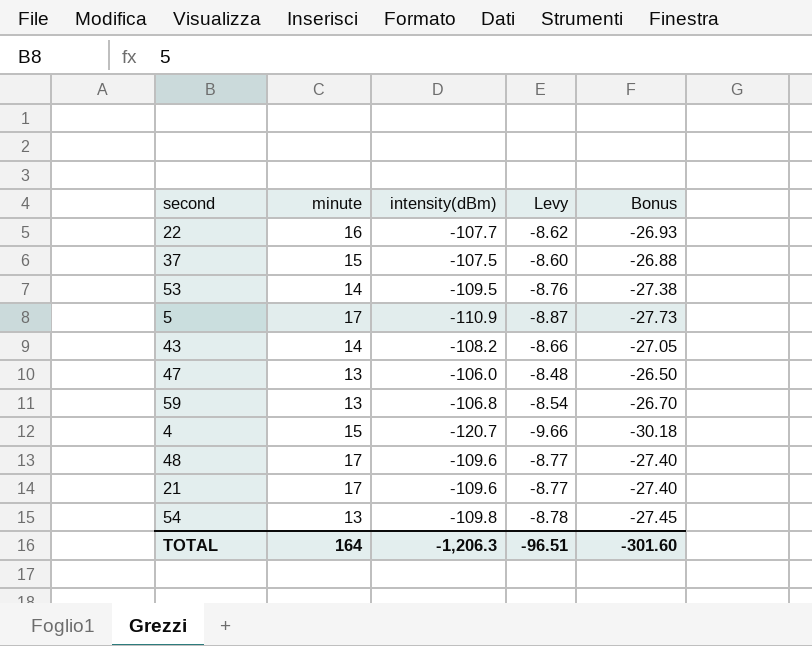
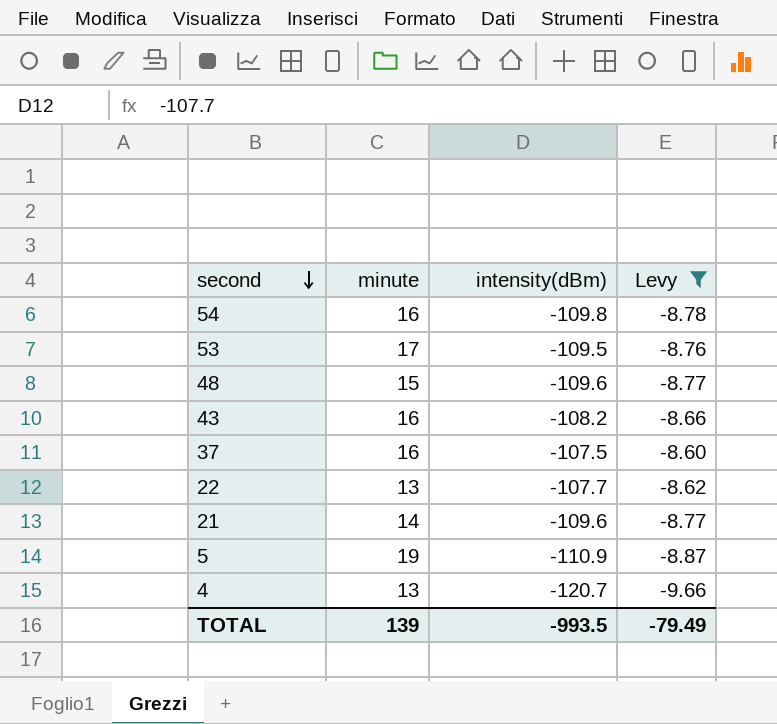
filter: none -> Levy <= -8.60
row order: none -> second descending
column Bonus | formula: [intensity(dBm)] * 0.25 -> none
54 | minute: 13 -> 16
53 | minute: 14 -> 17
48 | minute: 17 -> 15
43 | minute: 14 -> 16
37 | minute: 15 -> 16
22 | minute: 16 -> 13
21 | minute: 17 -> 14
5 | minute: 17 -> 19
4 | minute: 15 -> 13
TOTAL | minute: 164 -> 139
TOTAL | intensity(dBm): -1,206.3 -> -993.5
TOTAL | Levy: -96.51 -> -79.49

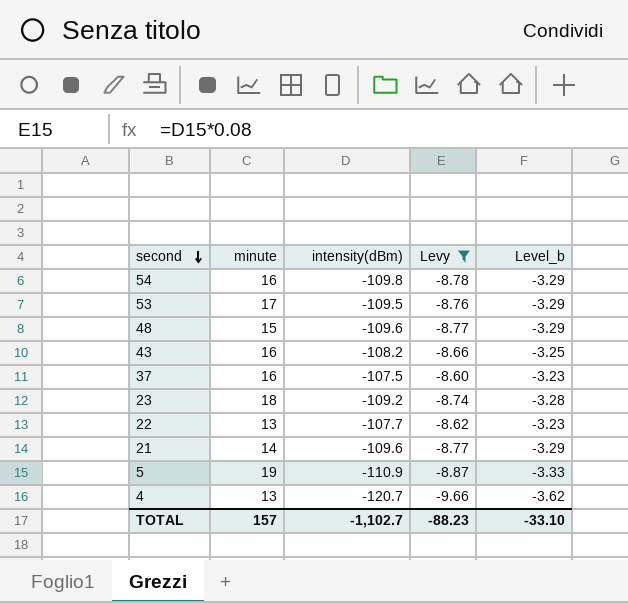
column Level_b | formula: none -> [intensity(dBm)] * 0.03
row 23: none -> 18 | -109.2 | -8.74 | -3.28
TOTAL | minute: 139 -> 157
TOTAL | intensity(dBm): -993.5 -> -1,102.7
TOTAL | Levy: -79.49 -> -88.23

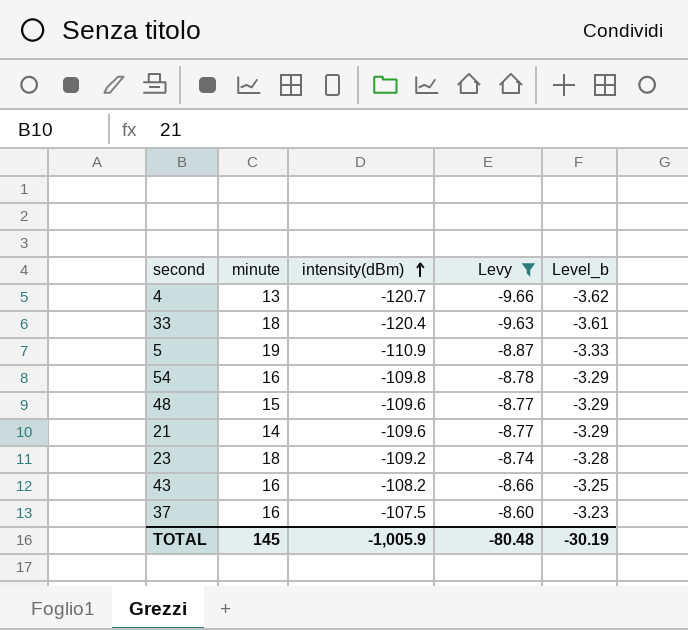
row order: second descending -> intensity(dBm) ascending
row 53: 17 | -109.5 | -8.76 | -3.29 -> none
row 22: 13 | -107.7 | -8.62 | -3.23 -> none
row 33: none -> 18 | -120.4 | -9.63 | -3.61
TOTAL | minute: 157 -> 145
TOTAL | intensity(dBm): -1,102.7 -> -1,005.9
TOTAL | Levy: -88.23 -> -80.48
TOTAL | Level_b: -33.10 -> -30.19

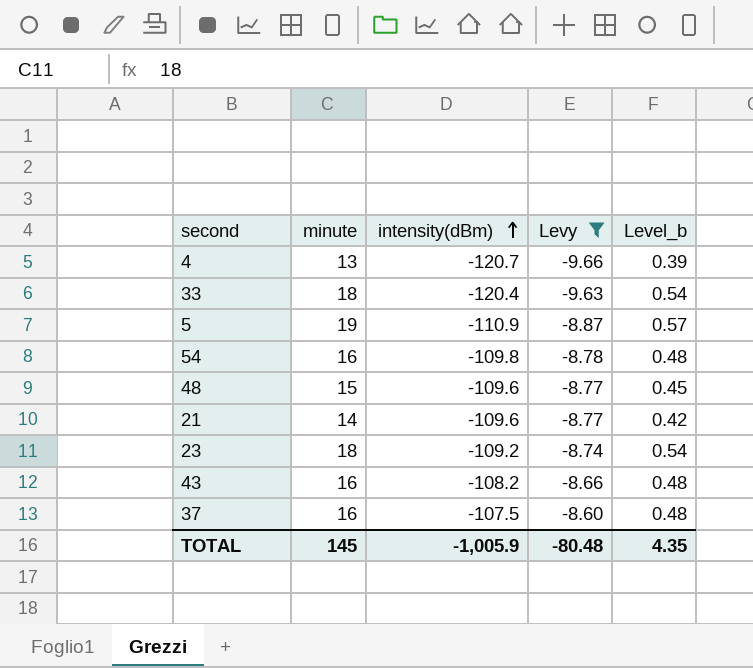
column Level_b | formula: [intensity(dBm)] * 0.03 -> [minute] * 0.03
TOTAL | Level_b: -30.19 -> 4.35

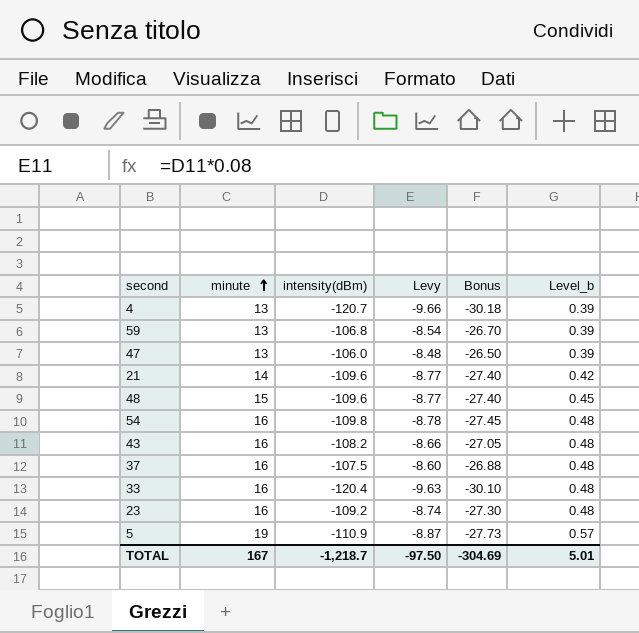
filter: Levy <= -8.60 -> none
row order: intensity(dBm) ascending -> minute ascending
column Bonus | formula: none -> [intensity(dBm)] * 0.25
33 | minute: 18 -> 16
33 | Level_b: 0.54 -> 0.48
23 | minute: 18 -> 16
23 | Level_b: 0.54 -> 0.48
TOTAL | minute: 145 -> 167
TOTAL | intensity(dBm): -1,005.9 -> -1,218.7
TOTAL | Levy: -80.48 -> -97.50
TOTAL | Level_b: 4.35 -> 5.01

